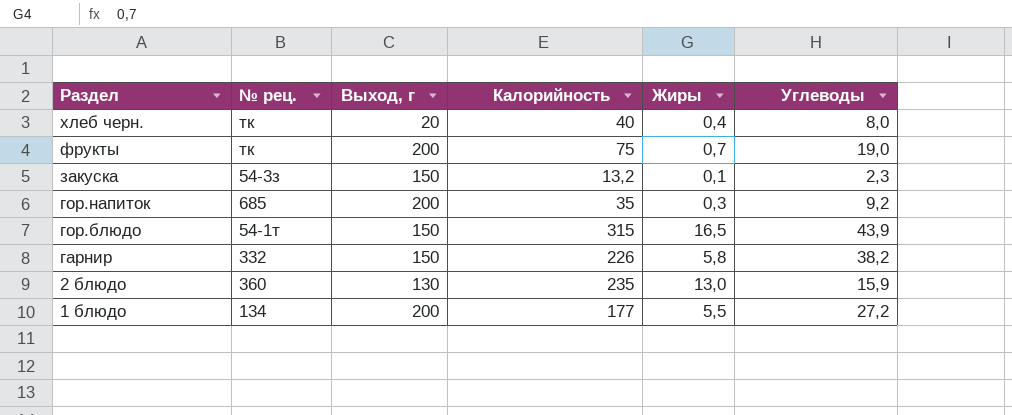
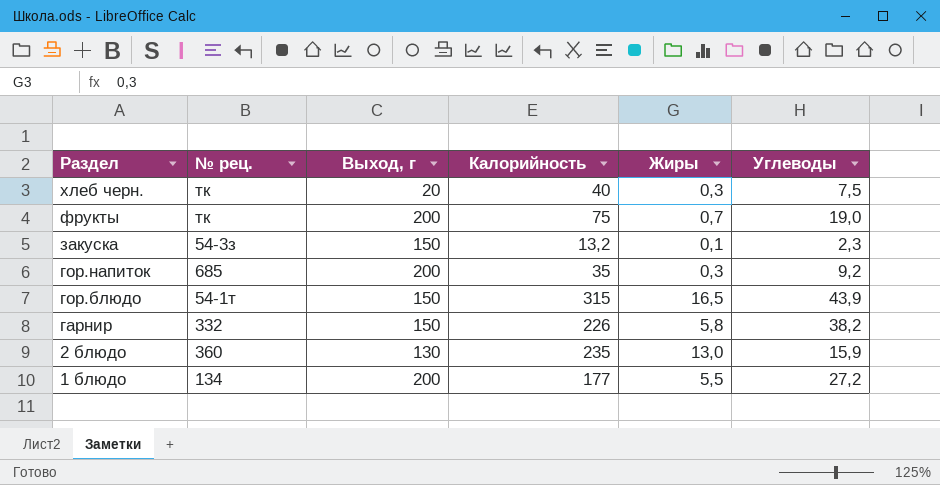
хлеб черн. | Жиры: 0,4 -> 0,3
хлеб черн. | Углеводы: 8,0 -> 7,5

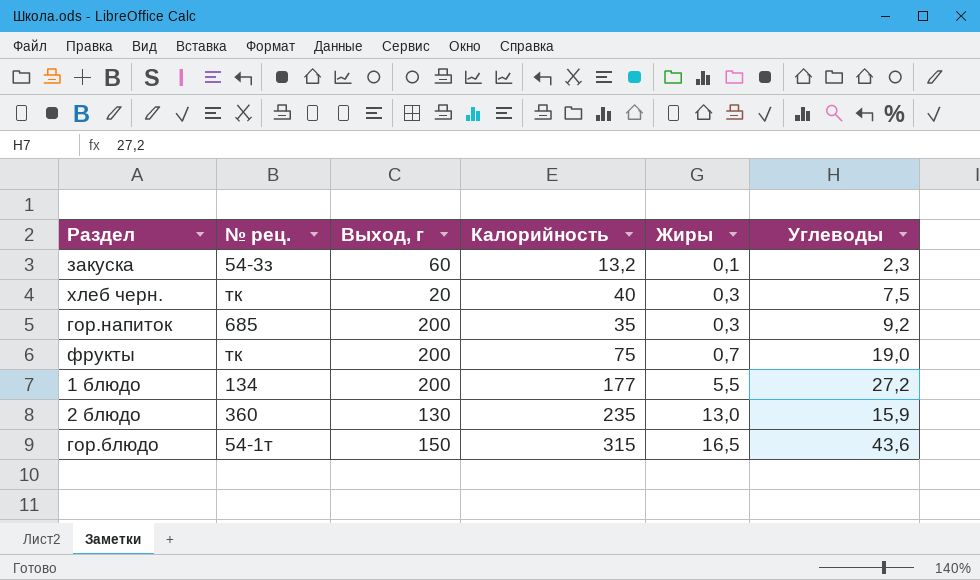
row order: Раздел descending -> Жиры ascending
row гарнир: 332 | 150 | 226 | 5,8 | 38,2 -> none
закуска | Выход, г: 150 -> 60
гор.блюдо | Углеводы: 43,9 -> 43,6

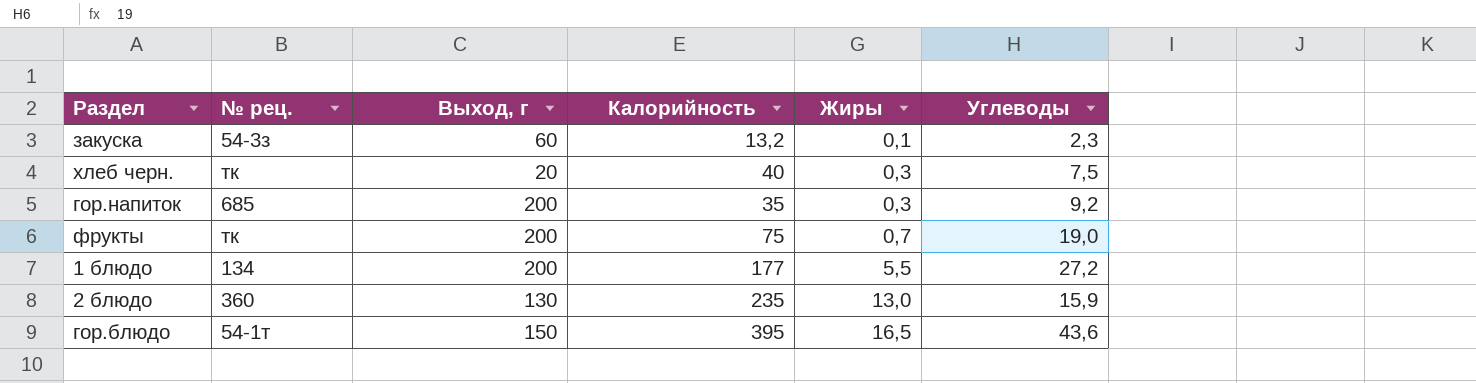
гор.блюдо | Калорийность: 315 -> 395

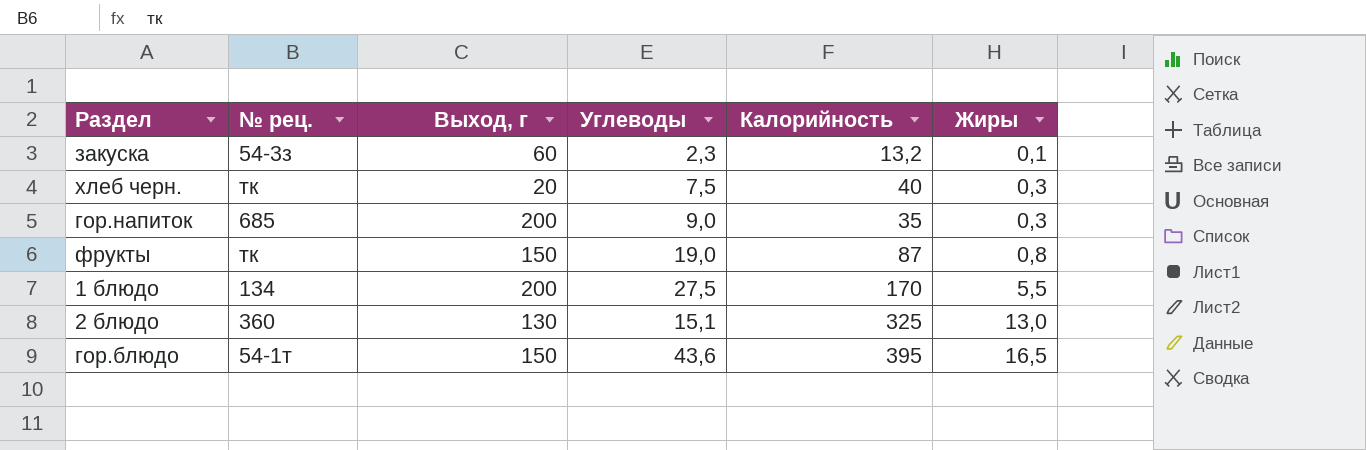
column Углеводы | position: 6 -> 4
гор.напиток | Углеводы: 9,2 -> 9,0
фрукты | Выход, г: 200 -> 150
фрукты | Калорийность: 75 -> 87
фрукты | Жиры: 0,7 -> 0,8
1 блюдо | Углеводы: 27,2 -> 27,5
1 блюдо | Калорийность: 177 -> 170
2 блюдо | Углеводы: 15,9 -> 15,1
2 блюдо | Калорийность: 235 -> 325

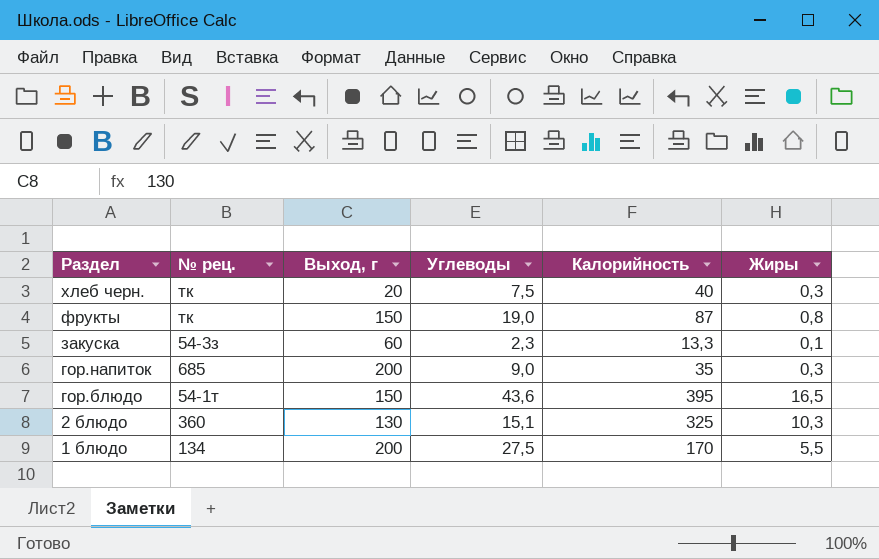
row order: Жиры ascending -> Раздел descending
закуска | Калорийность: 13,2 -> 13,3
2 блюдо | Жиры: 13,0 -> 10,3

